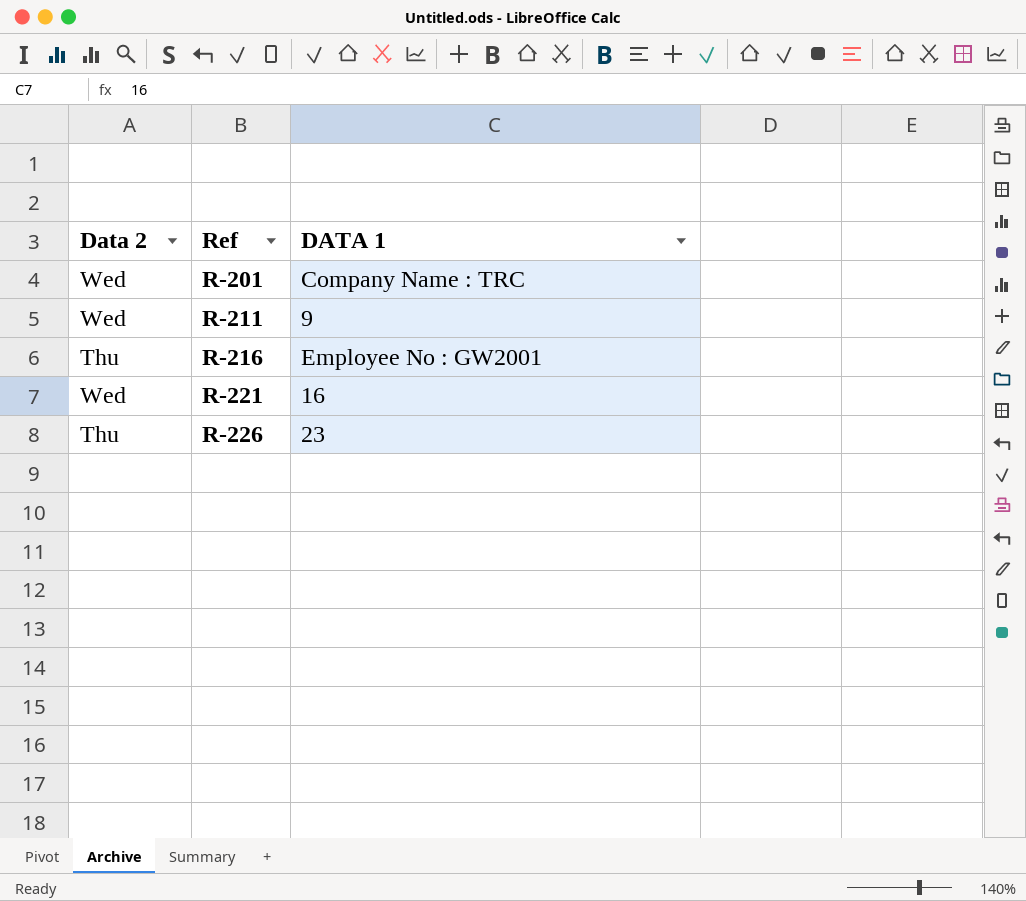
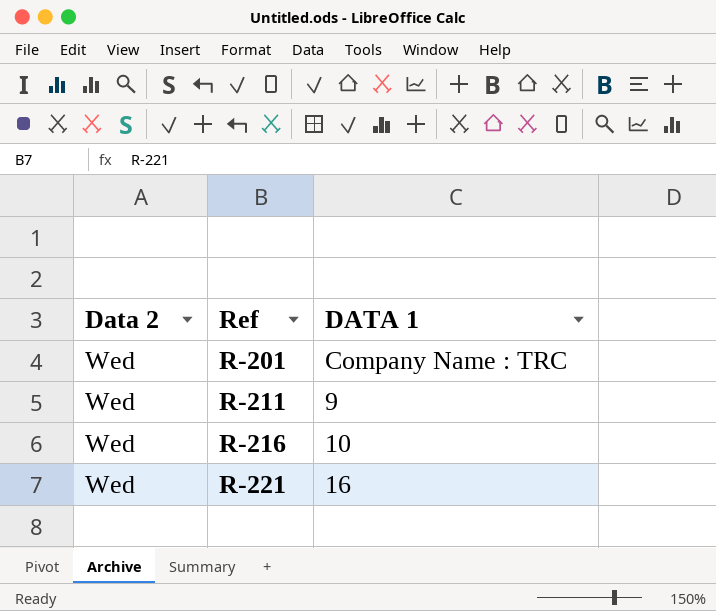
row R-226: Thu | 23 -> none
R-216 | Data 2: Thu -> Wed
R-216 | DATA 1: Employee No : GW2001 -> 10

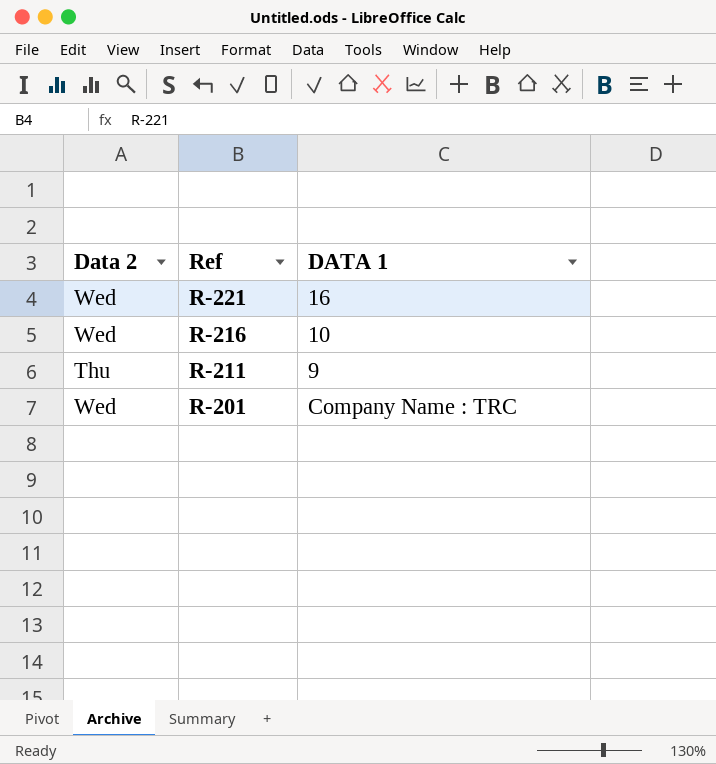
row order: Ref ascending -> Ref descending
R-211 | Data 2: Wed -> Thu

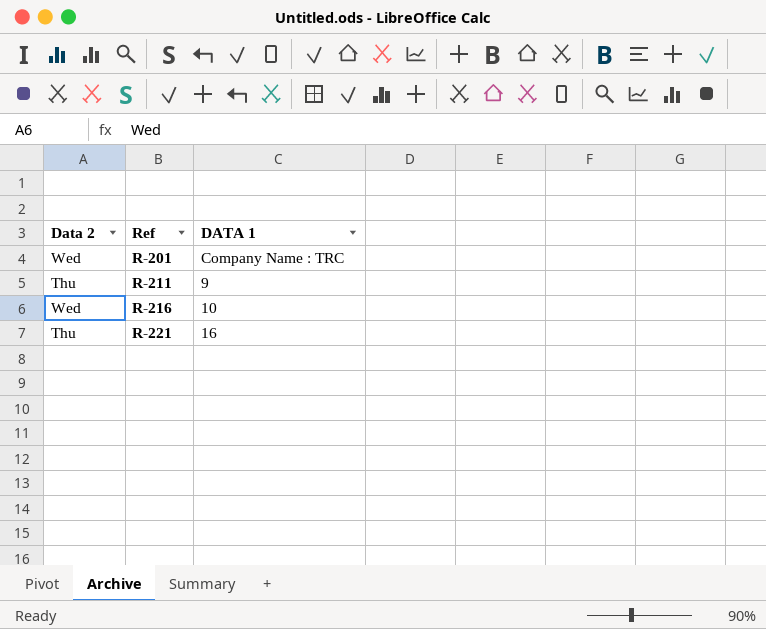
row order: Ref descending -> Ref ascending
R-221 | Data 2: Wed -> Thu

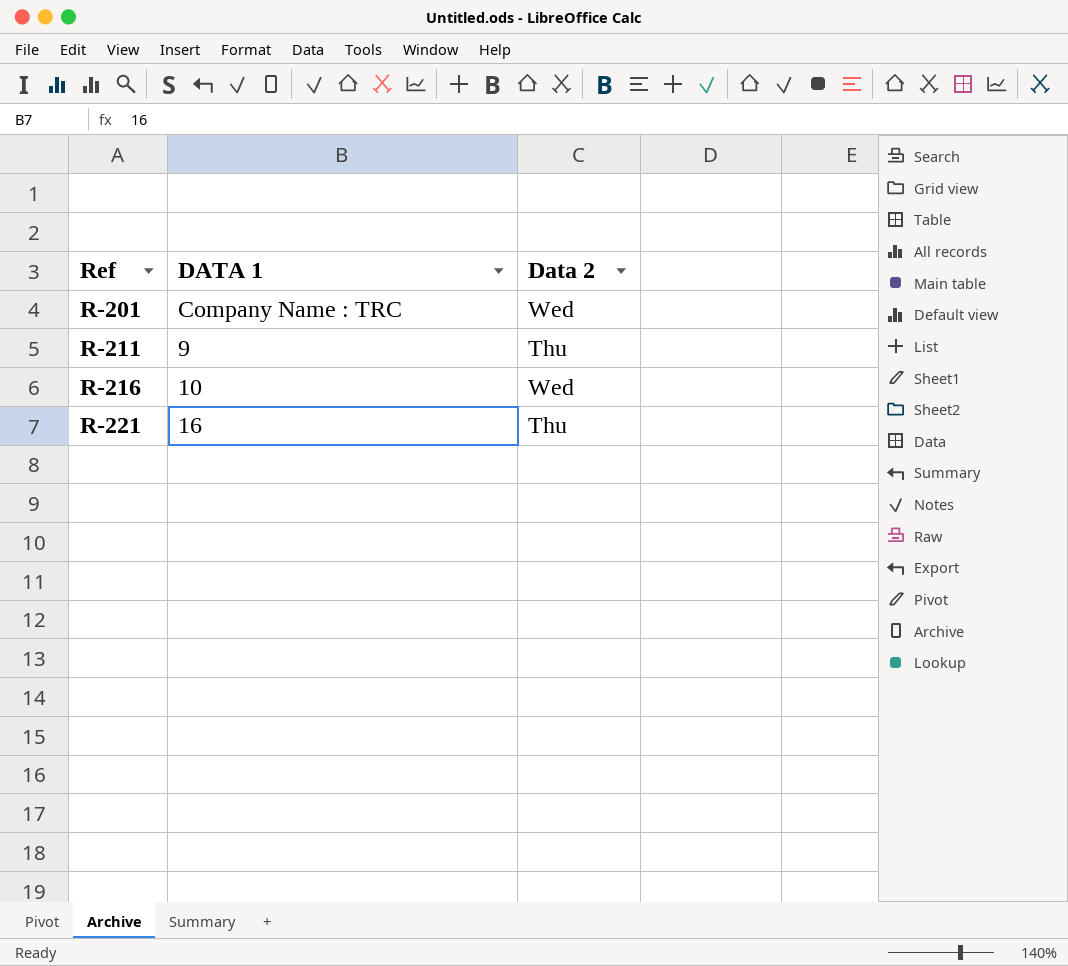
column Data 2 | position: 1 -> 3

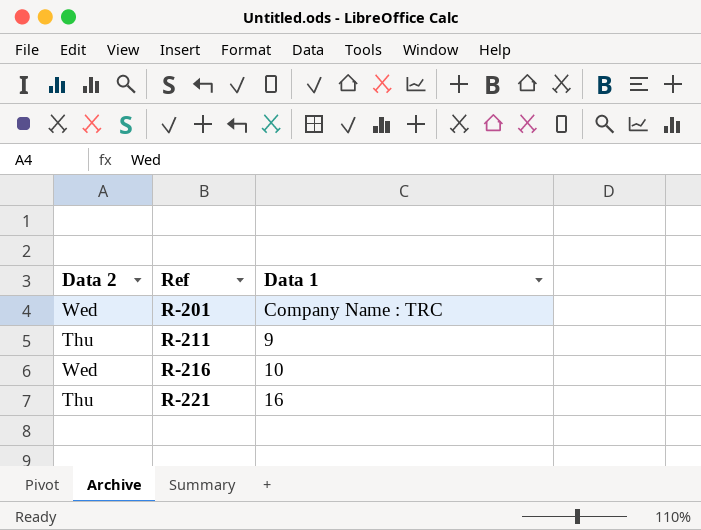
column Data 2 | position: 3 -> 1
column name: DATA 1 -> Data 1

